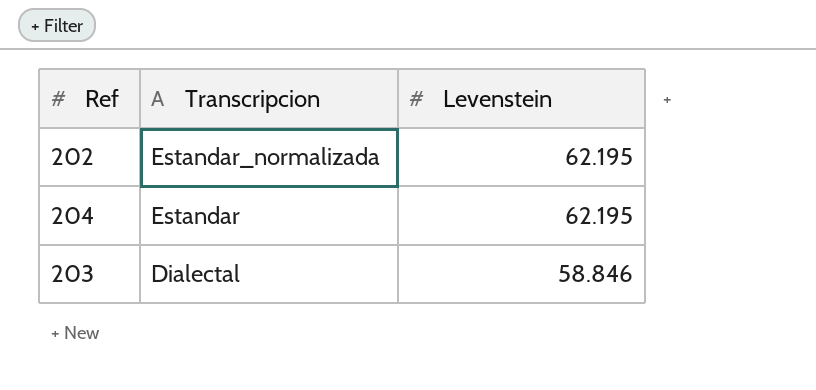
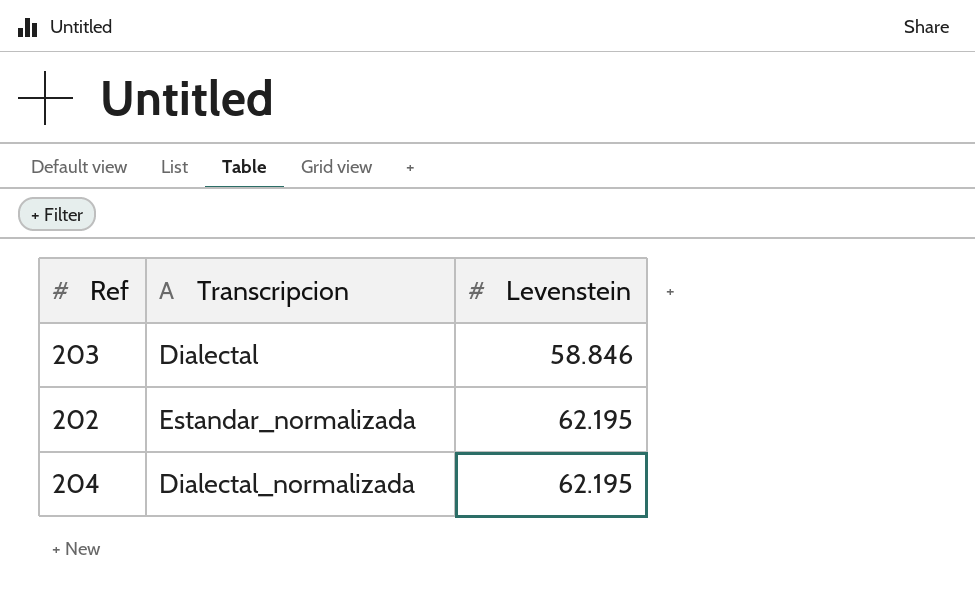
row order: Transcripcion descending -> Levenstein ascending
204 | Transcripcion: Estandar -> Dialectal_normalizada

